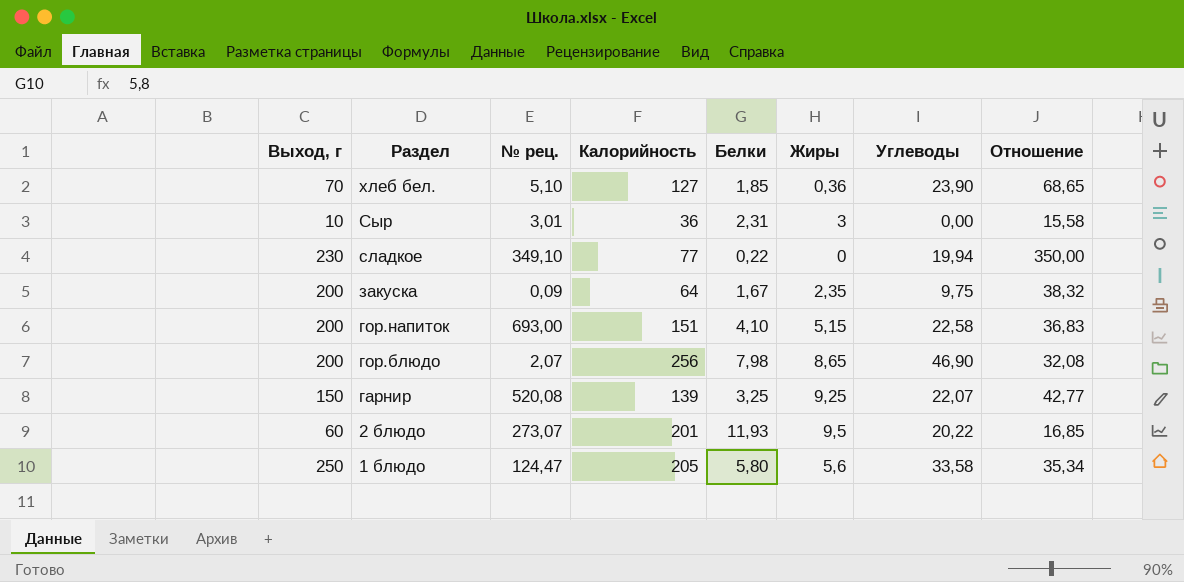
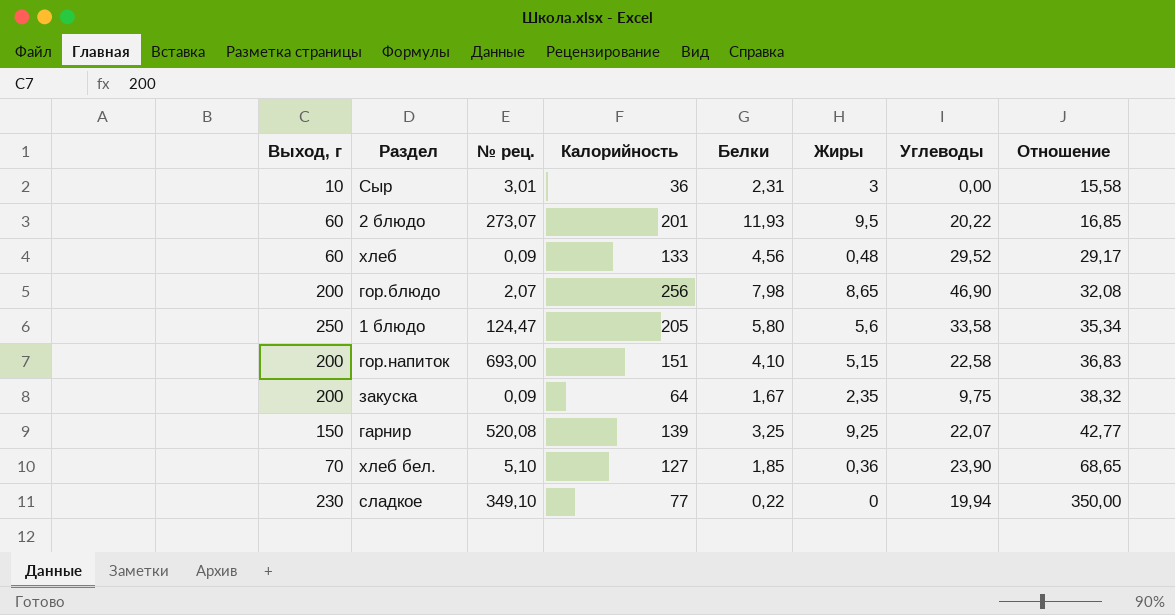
row order: Раздел descending -> Отношение ascending
row хлеб: none -> 60 | 0,09 | 133 | 4,56 | 0,48 | 29,52 | 29,17

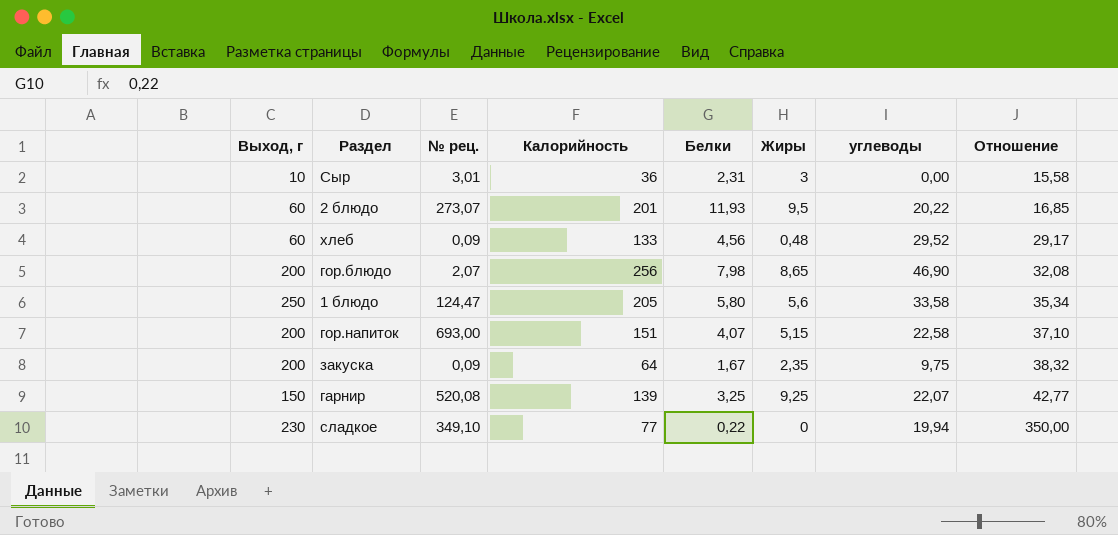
column name: Углеводы -> углеводы
row хлеб бел.: 70 | 5,10 | 127 | 1,85 | 0,36 | 23,90 | 68,65 -> none
гор.напиток | Белки: 4,10 -> 4,07
гор.напиток | Отношение: 36,83 -> 37,10

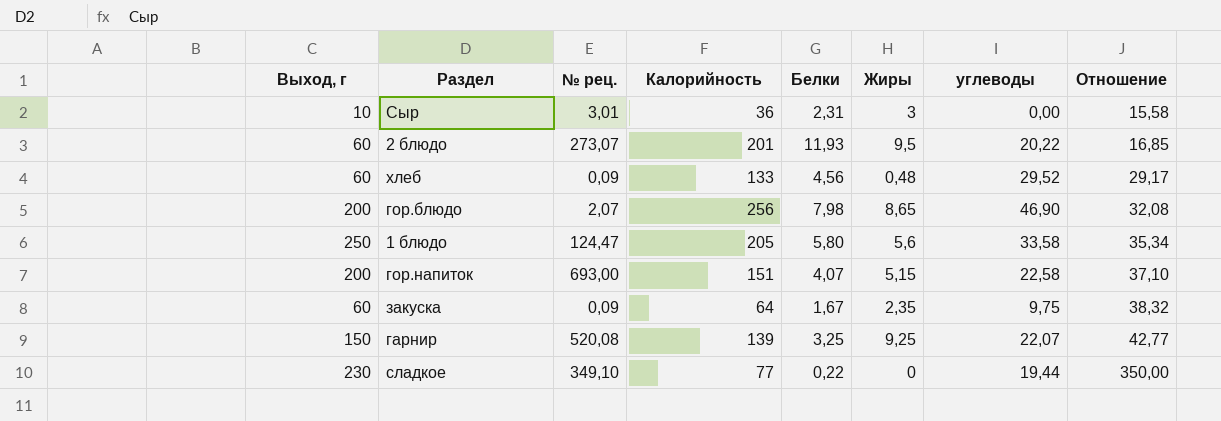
закуска | Выход, г: 200 -> 60
сладкое | углеводы: 19,94 -> 19,44

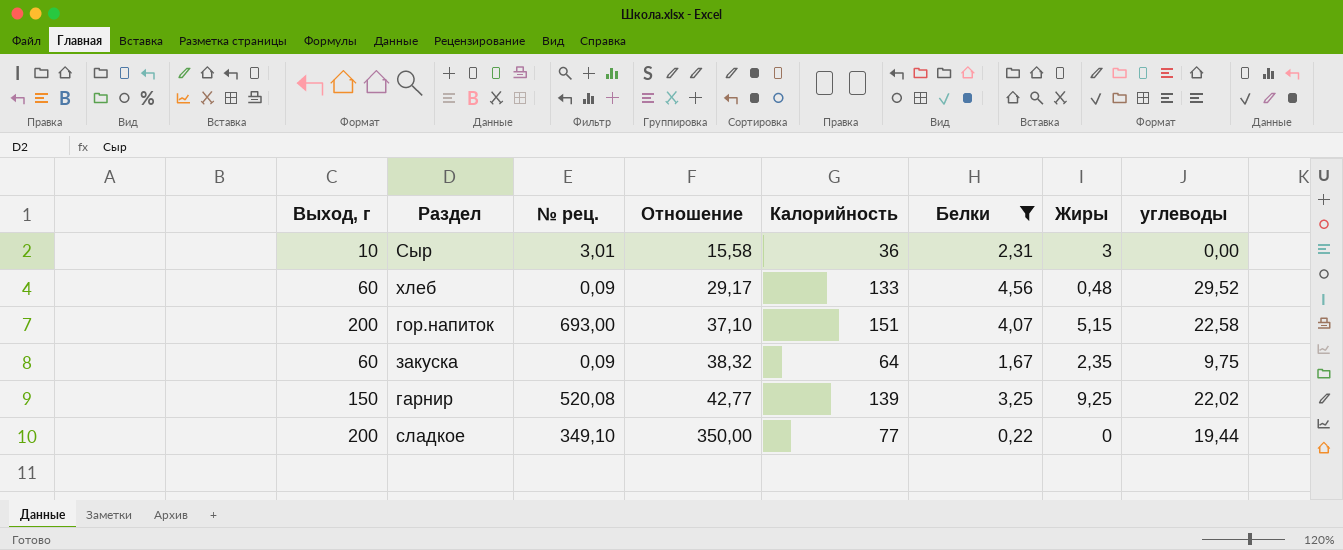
filter: none -> Белки <= 4,56
column Отношение | position: 8 -> 4
гарнир | углеводы: 22,07 -> 22,02
сладкое | Выход, г: 230 -> 200

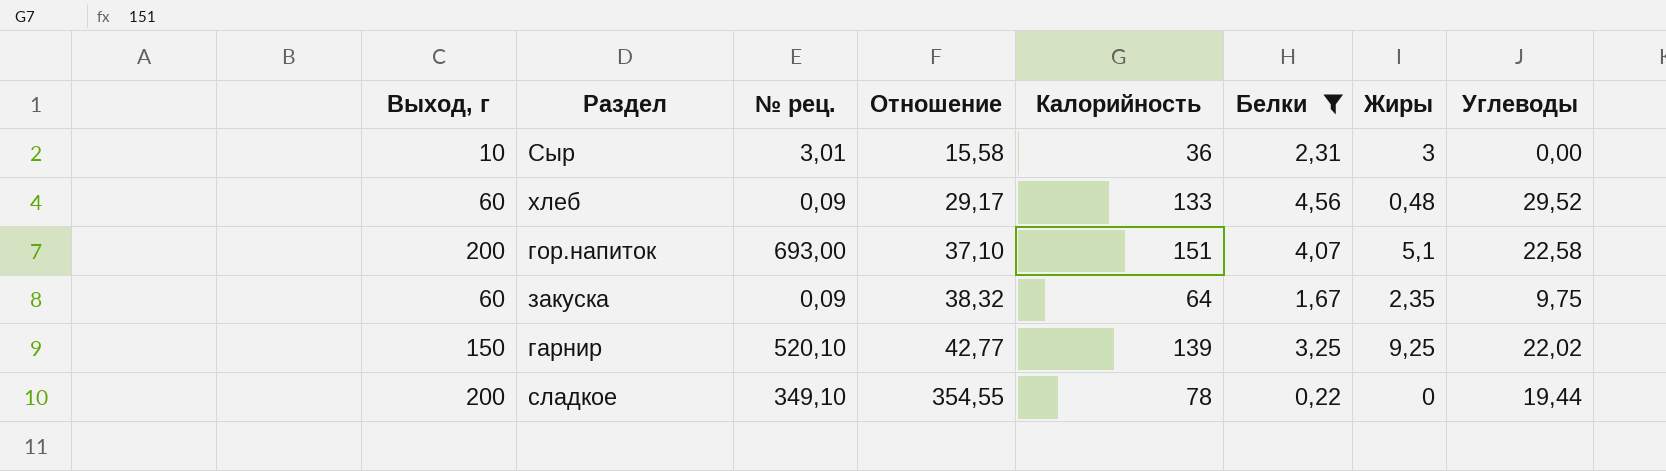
column name: углеводы -> Углеводы
гор.напиток | Жиры: 5,15 -> 5,1
гарнир | № рец.: 520,08 -> 520,10
сладкое | Отношение: 350,00 -> 354,55
сладкое | Калорийность: 77 -> 78

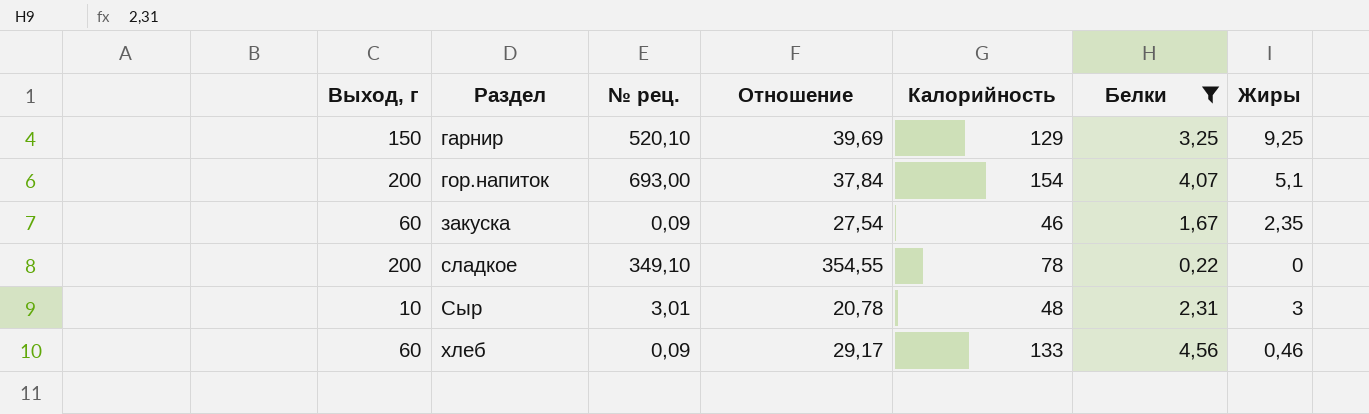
row order: Отношение ascending -> Раздел ascending
column Углеводы | position: 8 -> none
гарнир | Отношение: 42,77 -> 39,69
гарнир | Калорийность: 139 -> 129
гор.напиток | Отношение: 37,10 -> 37,84
гор.напиток | Калорийность: 151 -> 154
закуска | Отношение: 38,32 -> 27,54
закуска | Калорийность: 64 -> 46
Сыр | Отношение: 15,58 -> 20,78
Сыр | Калорийность: 36 -> 48
хлеб | Жиры: 0,48 -> 0,46

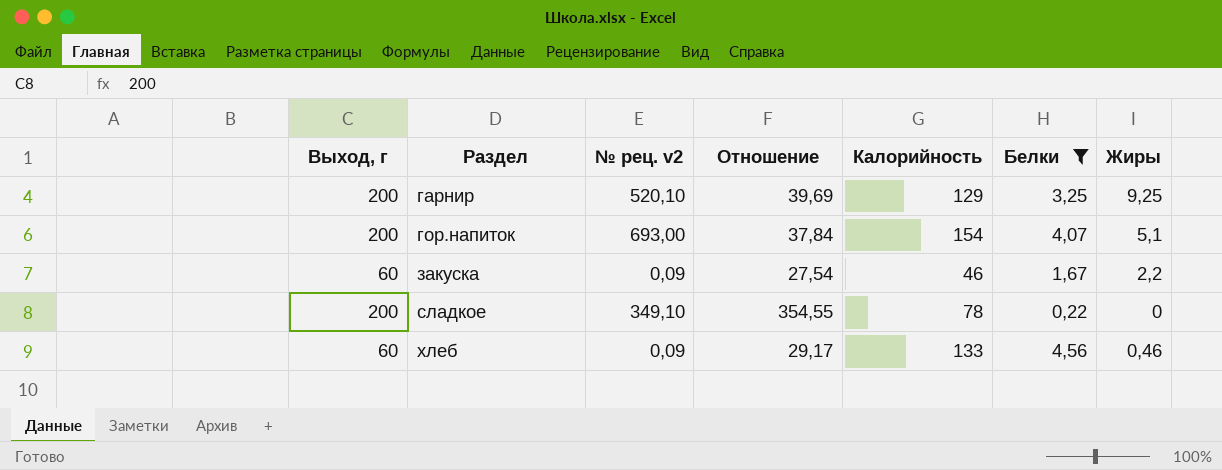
column name: № рец. -> № рец. v2
row Сыр: 10 | 3,01 | 20,78 | 48 | 2,31 | 3 -> none
гарнир | Выход, г: 150 -> 200
закуска | Жиры: 2,35 -> 2,2

